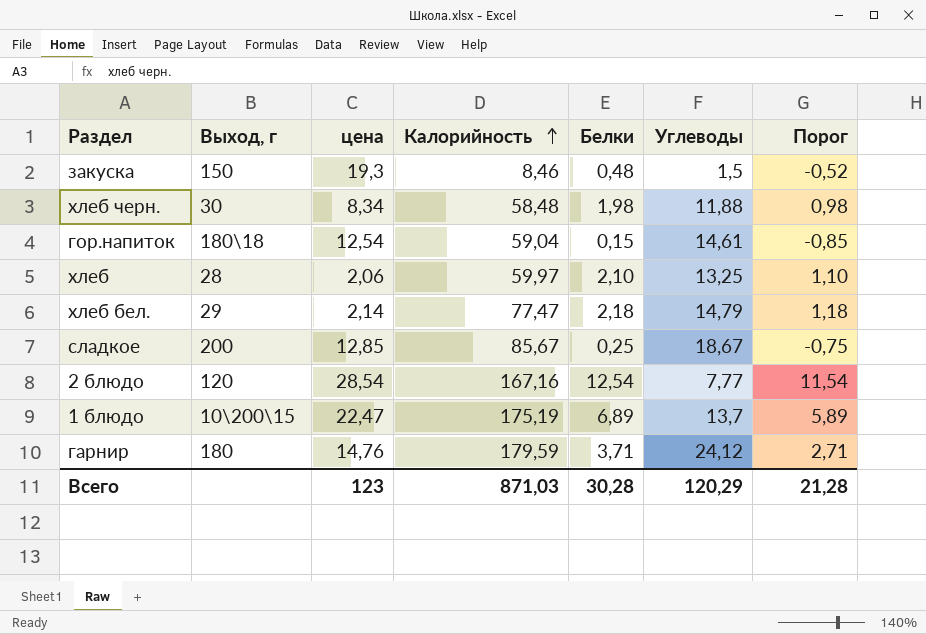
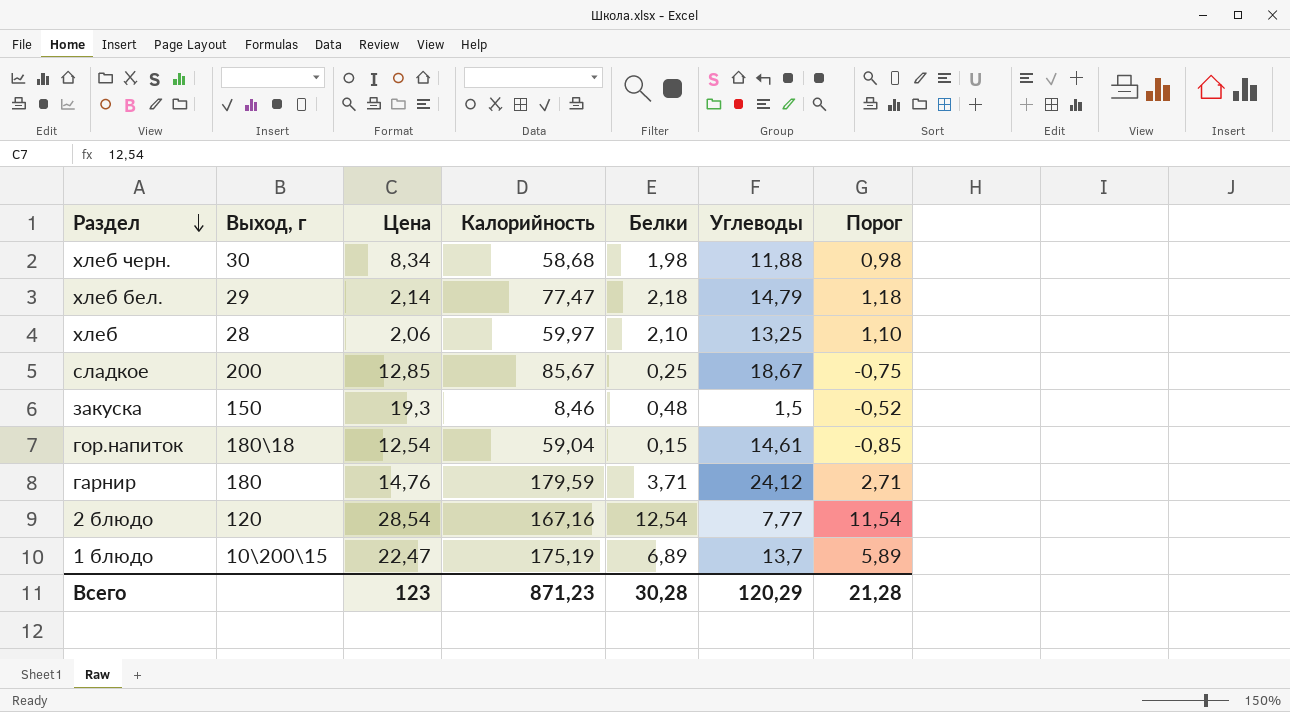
row order: Калорийность ascending -> Раздел descending
column name: цена -> Цена
хлеб черн. | Калорийность: 58,48 -> 58,68
Всего | Калорийность: 871,03 -> 871,23

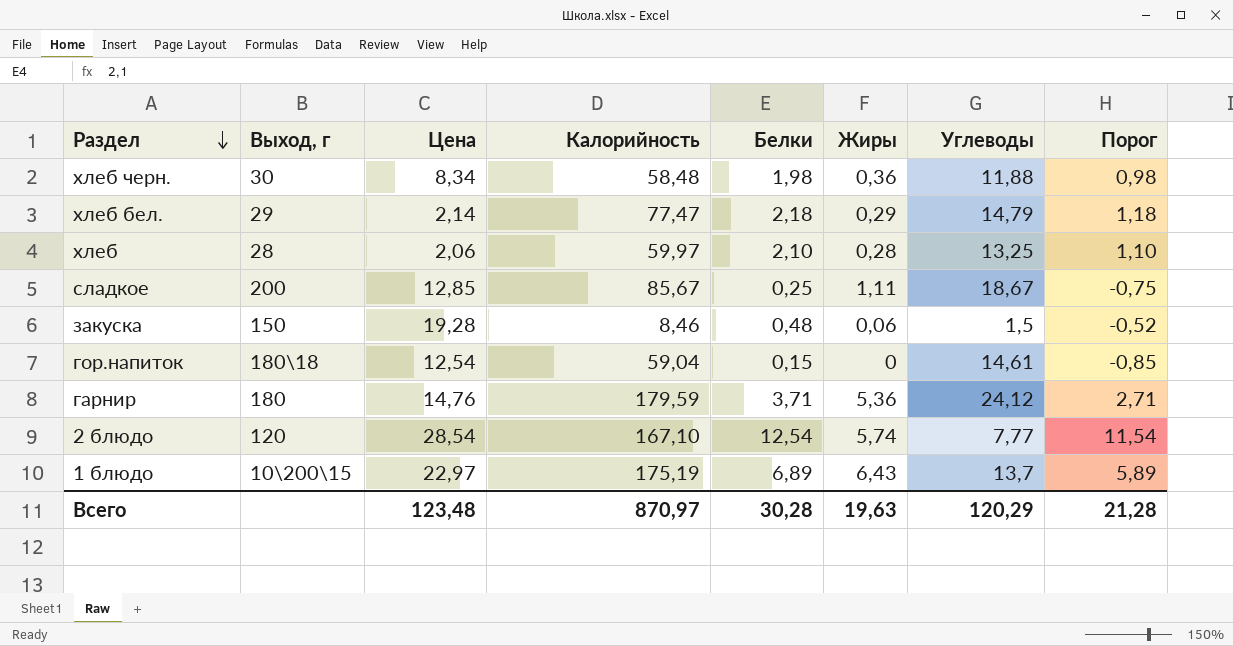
column Жиры | position: none -> 6
хлеб черн. | Калорийность: 58,68 -> 58,48
закуска | Цена: 19,3 -> 19,28
2 блюдо | Калорийность: 167,16 -> 167,10
1 блюдо | Цена: 22,47 -> 22,97
Всего | Цена: 123 -> 123,48
Всего | Калорийность: 871,23 -> 870,97

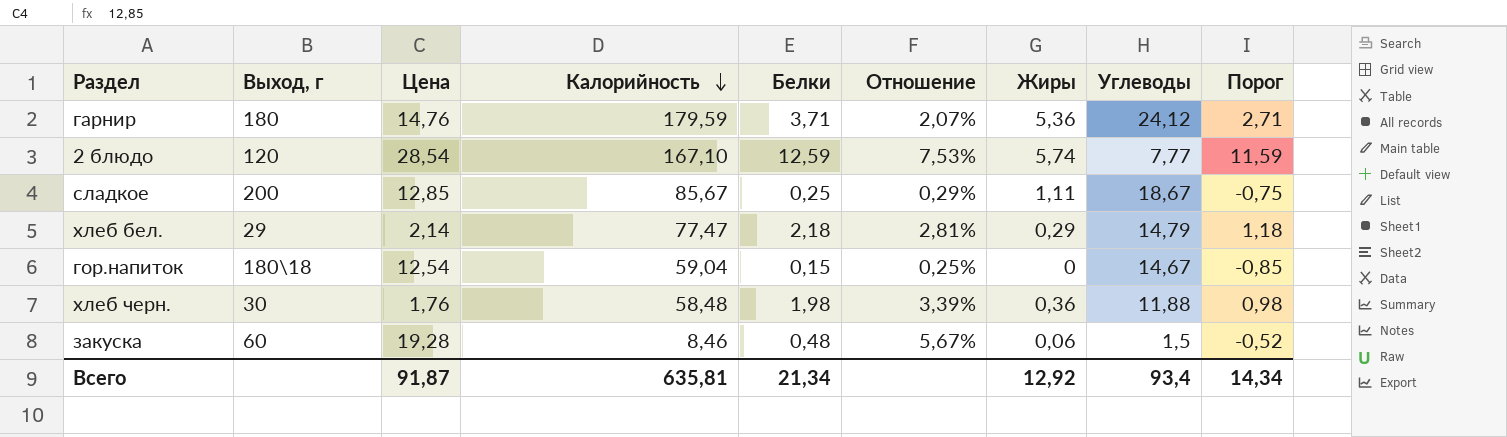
row order: Раздел descending -> Калорийность descending
column Отношение | formula: none -> [Белки] / [Калорийность]
row хлеб: 28 | 2,06 | 59,97 | 2,10 | 0,28 | 13,25 | 1,10 -> none
row 1 блюдо: 10\200\15 | 22,97 | 175,19 | 6,89 | 6,43 | 13,7 | 5,89 -> none
2 блюдо | Белки: 12,54 -> 12,59
2 блюдо | Порог: 11,54 -> 11,59
гор.напиток | Углеводы: 14,61 -> 14,67
хлеб черн. | Цена: 8,34 -> 1,76
закуска | Выход, г: 150 -> 60
Всего | Цена: 123,48 -> 91,87
Всего | Калорийность: 870,97 -> 635,81
Всего | Белки: 30,28 -> 21,34
Всего | Жиры: 19,63 -> 12,92
Всего | Углеводы: 120,29 -> 93,4
Всего | Порог: 21,28 -> 14,34

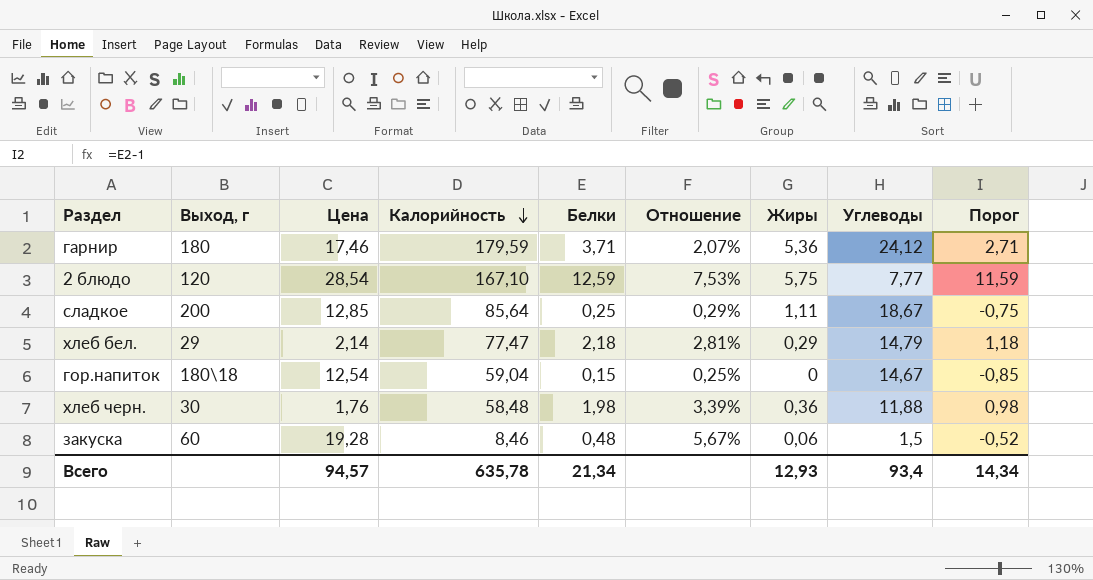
гарнир | Цена: 14,76 -> 17,46
2 блюдо | Жиры: 5,74 -> 5,75
сладкое | Калорийность: 85,67 -> 85,64
Всего | Цена: 91,87 -> 94,57
Всего | Калорийность: 635,81 -> 635,78
Всего | Жиры: 12,92 -> 12,93

